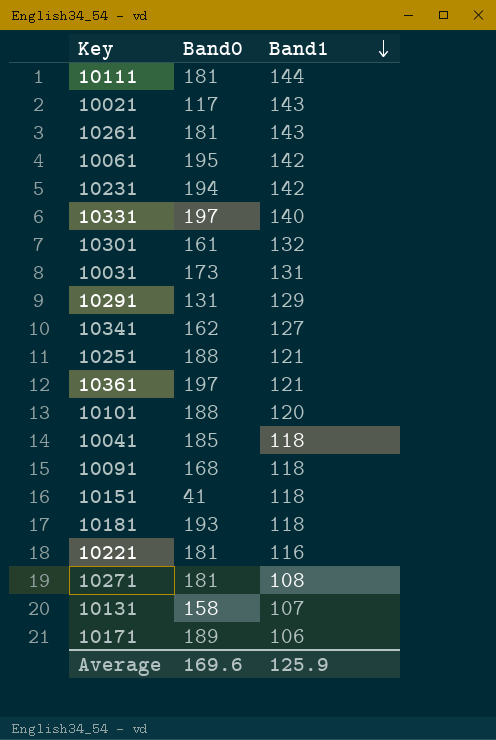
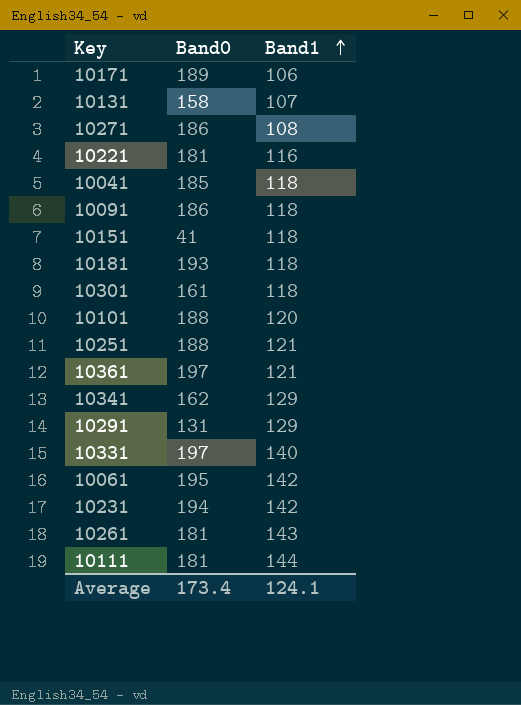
row order: Band1 descending -> Band1 ascending
row 10021: 117 | 143 -> none
row 10031: 173 | 131 -> none
10271 | Band0: 181 -> 186
10091 | Band0: 168 -> 186
10301 | Band1: 132 -> 118
10341 | Band1: 127 -> 129
Average | Band0: 169.6 -> 173.4
Average | Band1: 125.9 -> 124.1

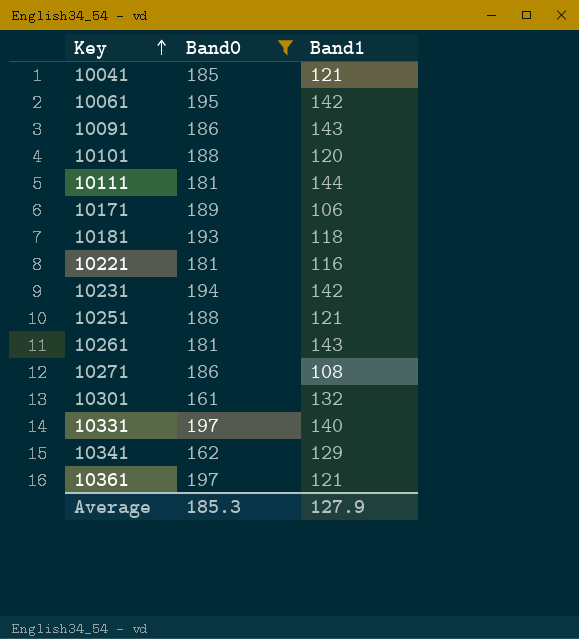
filter: none -> Band0 >= 161
row order: Band1 ascending -> Key ascending
10041 | Band1: 118 -> 121
10091 | Band1: 118 -> 143
10301 | Band1: 118 -> 132
Average | Band0: 173.4 -> 185.3
Average | Band1: 124.1 -> 127.9

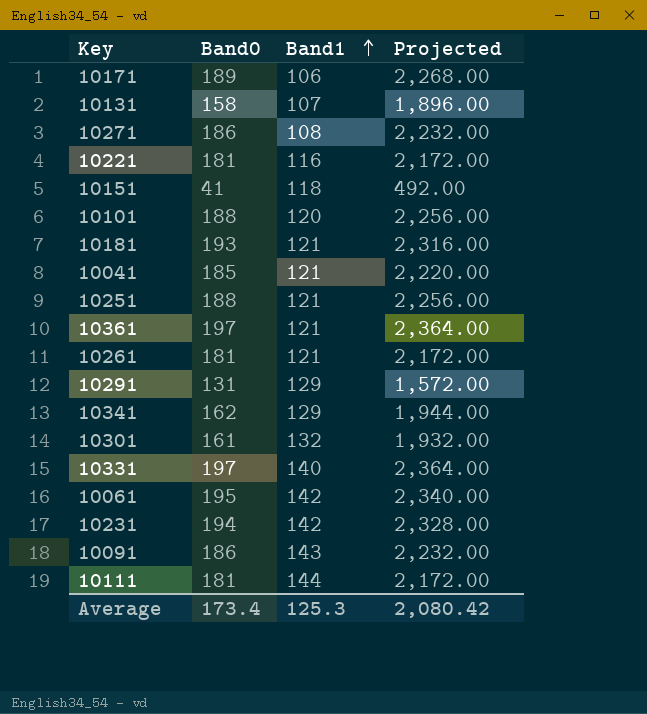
filter: Band0 >= 161 -> none
row order: Key ascending -> Band1 ascending
column Projected | formula: none -> [Band0] * 12
10181 | Band1: 118 -> 121
10261 | Band1: 143 -> 121
Average | Band0: 185.3 -> 173.4
Average | Band1: 127.9 -> 125.3

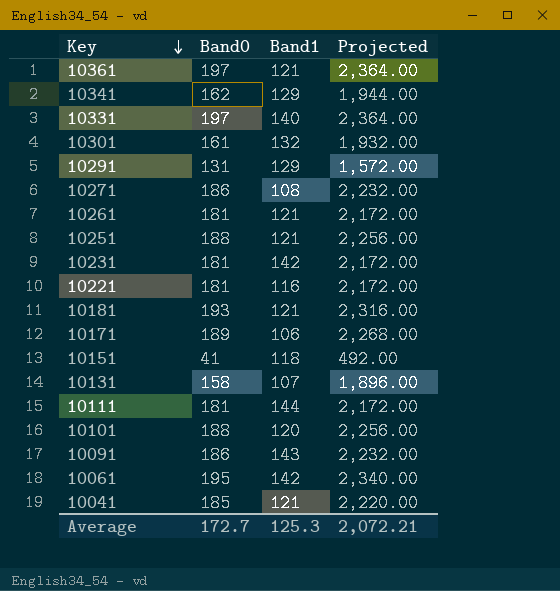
row order: Band1 ascending -> Key descending
10231 | Band0: 194 -> 181
10231 | Projected: 2,328.00 -> 2,172.00
Average | Band0: 173.4 -> 172.7
Average | Projected: 2,080.42 -> 2,072.21

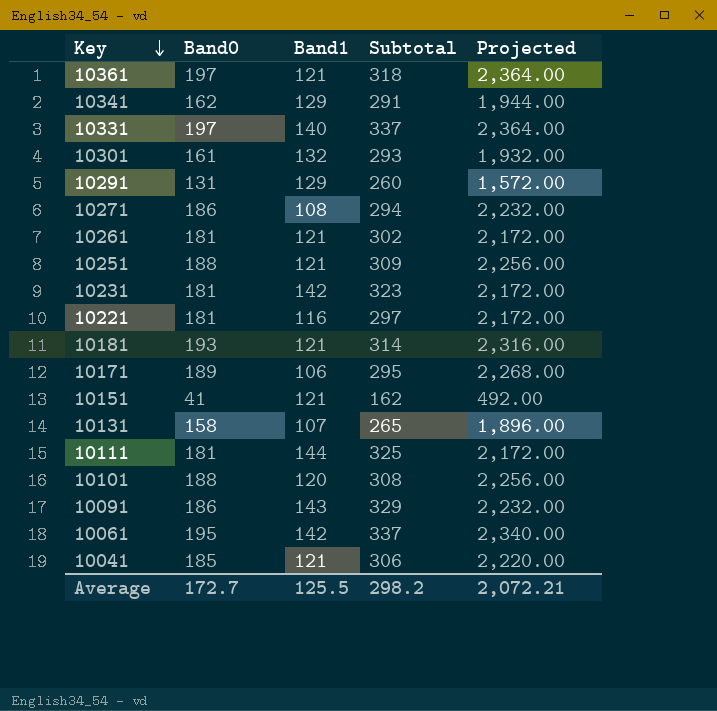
column Subtotal | formula: none -> [Band0] + [Band1]
10151 | Band1: 118 -> 121
Average | Band1: 125.3 -> 125.5

